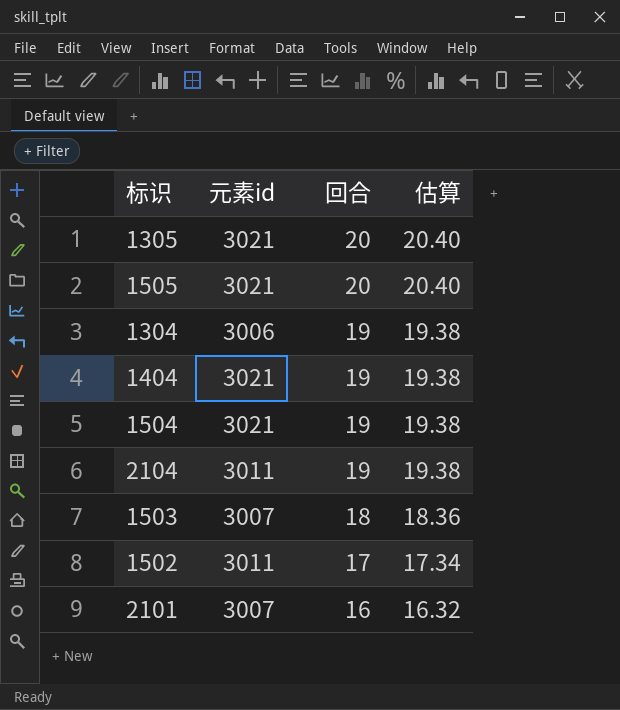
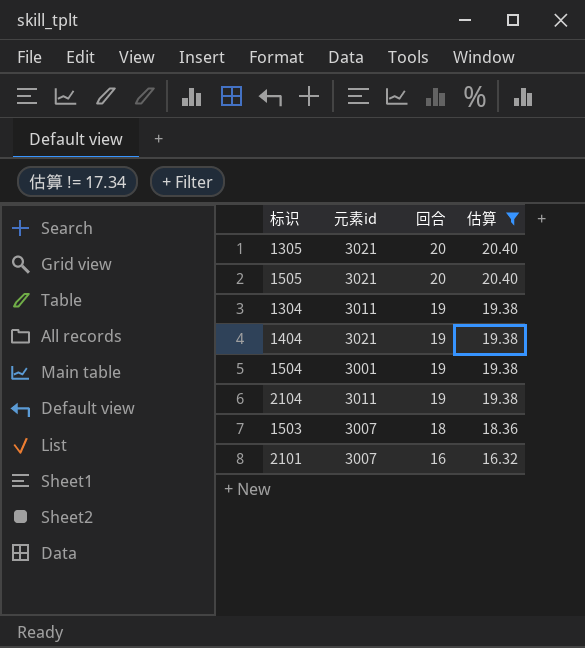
filter: none -> 估算 != 17.34
1304 | 元素id: 3006 -> 3011
1504 | 元素id: 3021 -> 3001

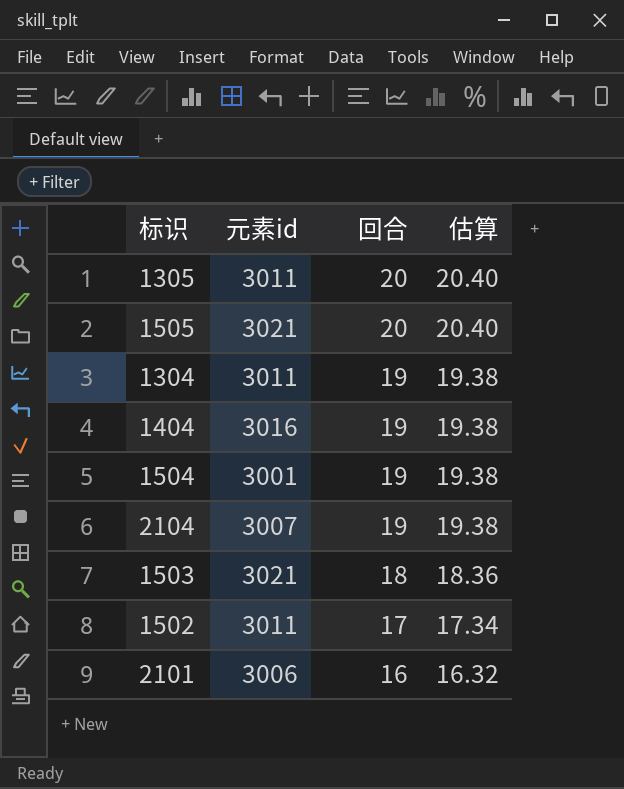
filter: 估算 != 17.34 -> none
1305 | 元素id: 3021 -> 3011
1404 | 元素id: 3021 -> 3016
2104 | 元素id: 3011 -> 3007
1503 | 元素id: 3007 -> 3021
2101 | 元素id: 3007 -> 3006

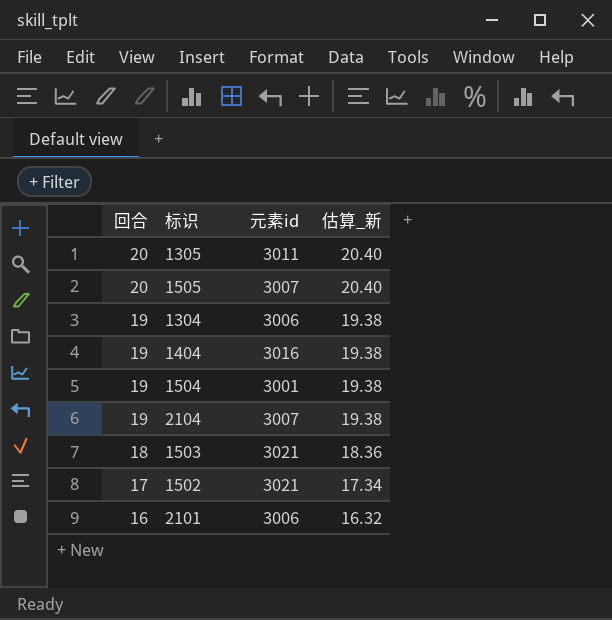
column 回合 | position: 3 -> 1
column name: 估算 -> 估算_新
1505 | 元素id: 3021 -> 3007
1304 | 元素id: 3011 -> 3006
1502 | 元素id: 3011 -> 3021

